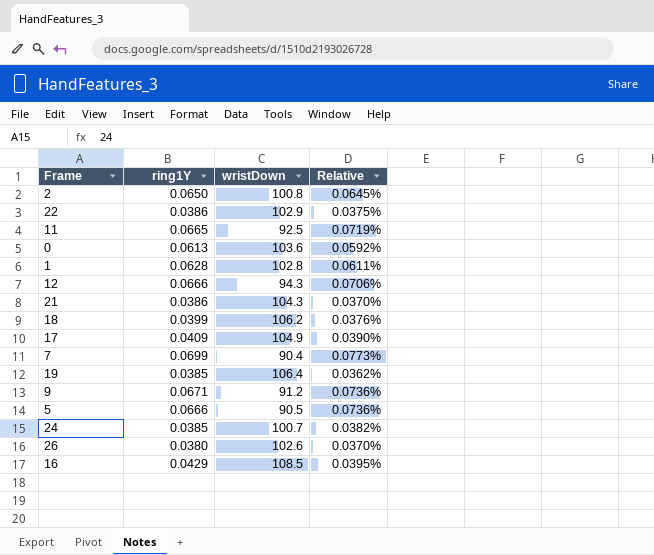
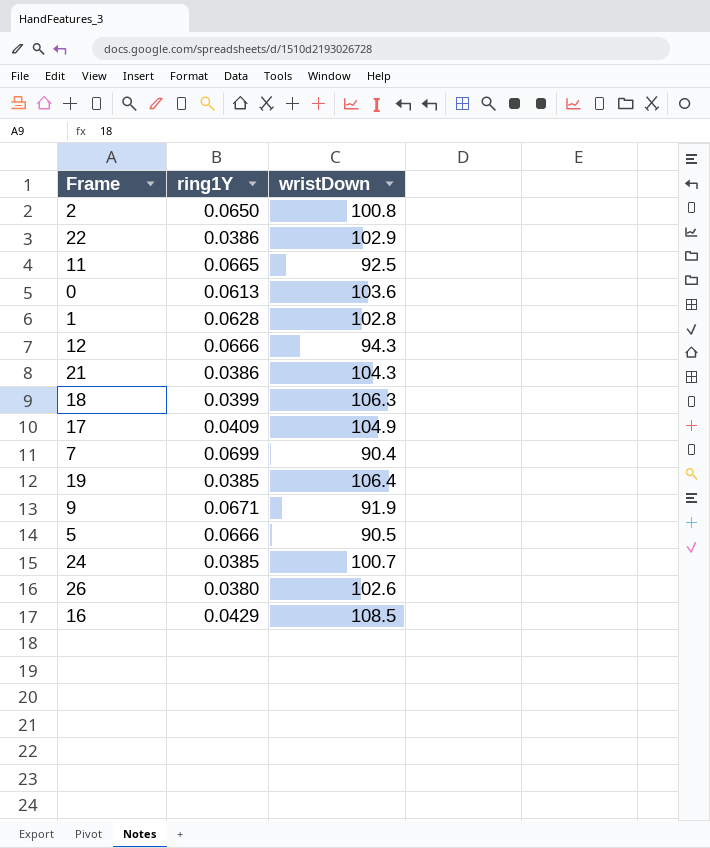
column Relative | formula: [ring1Y] / [wristDown] -> none
18 | wristDown: 106.2 -> 106.3
9 | wristDown: 91.2 -> 91.9

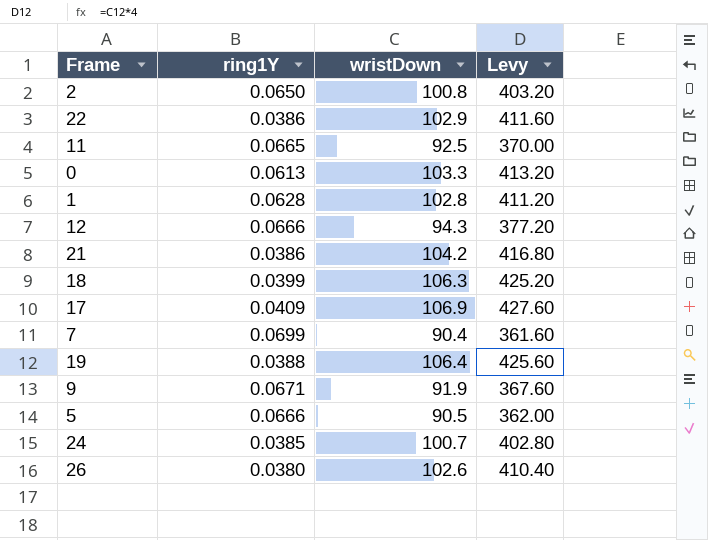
column Levy | formula: none -> [wristDown] * 4
row 16: 0.0429 | 108.5 -> none
0 | wristDown: 103.6 -> 103.3
21 | wristDown: 104.3 -> 104.2
17 | wristDown: 104.9 -> 106.9
19 | ring1Y: 0.0385 -> 0.0388

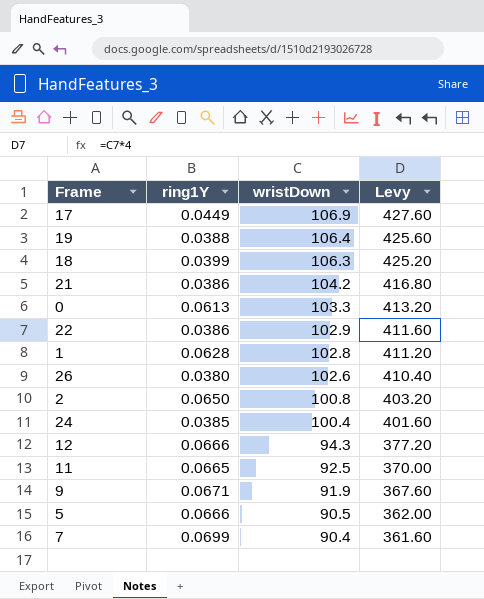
row order: none -> wristDown descending
17 | ring1Y: 0.0409 -> 0.0449
24 | wristDown: 100.7 -> 100.4
24 | Levy: 402.80 -> 401.60

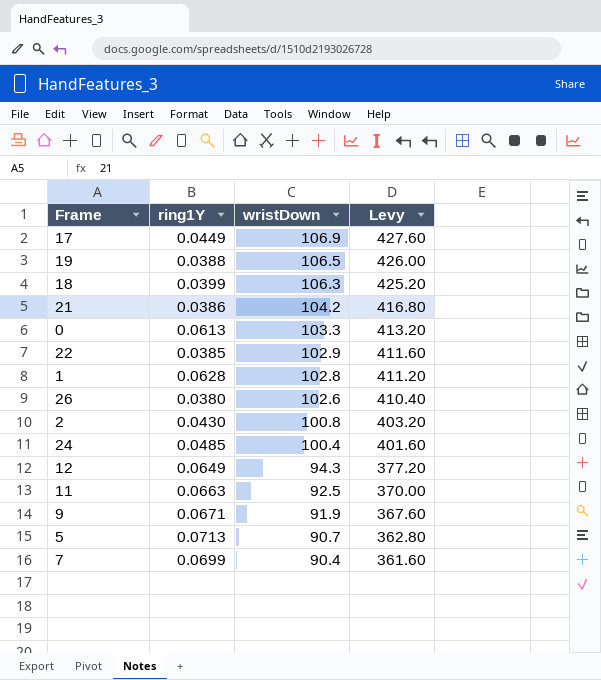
19 | wristDown: 106.4 -> 106.5
19 | Levy: 425.60 -> 426.00
22 | ring1Y: 0.0386 -> 0.0385
2 | ring1Y: 0.0650 -> 0.0430
24 | ring1Y: 0.0385 -> 0.0485
12 | ring1Y: 0.0666 -> 0.0649
11 | ring1Y: 0.0665 -> 0.0663
5 | ring1Y: 0.0666 -> 0.0713
5 | wristDown: 90.5 -> 90.7
5 | Levy: 362.00 -> 362.80

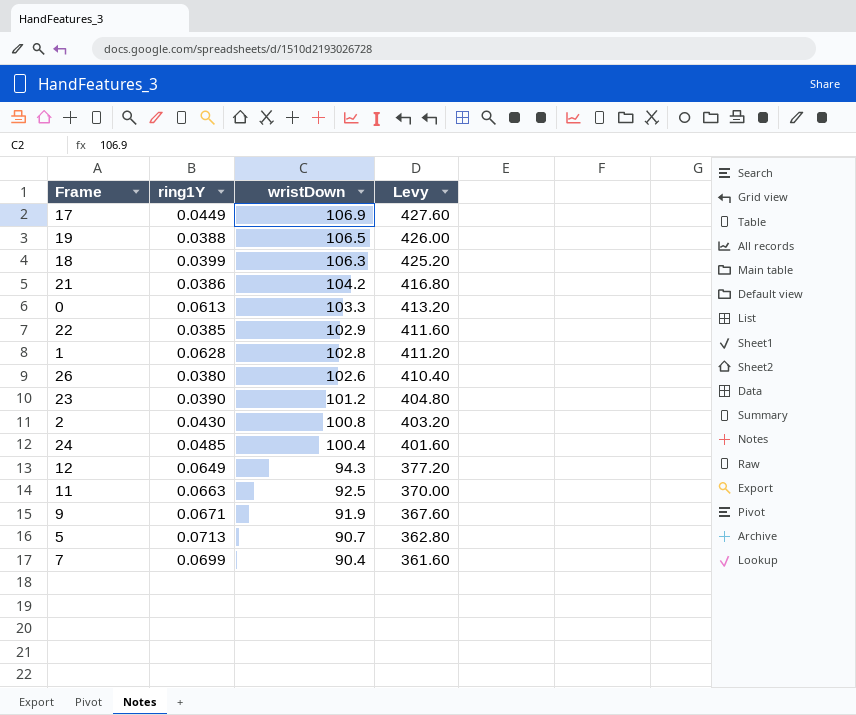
row 23: none -> 0.0390 | 101.2 | 404.80

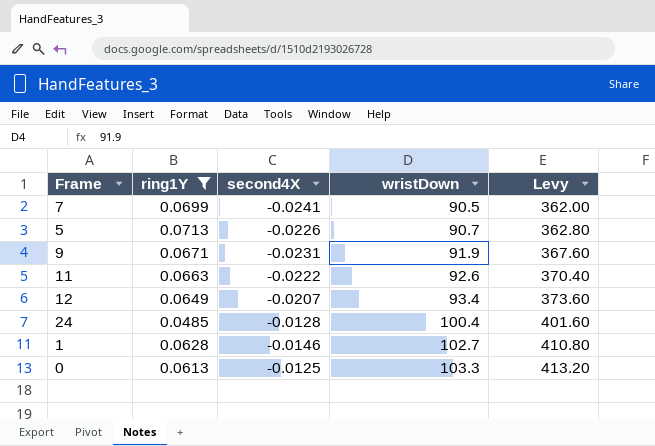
filter: none -> ring1Y >= 0.0485
row order: wristDown descending -> wristDown ascending
column second4X | position: none -> 3
7 | wristDown: 90.4 -> 90.5
7 | Levy: 361.60 -> 362.00
11 | wristDown: 92.5 -> 92.6
11 | Levy: 370.00 -> 370.40
12 | wristDown: 94.3 -> 93.4
12 | Levy: 377.20 -> 373.60
1 | wristDown: 102.8 -> 102.7
1 | Levy: 411.20 -> 410.80

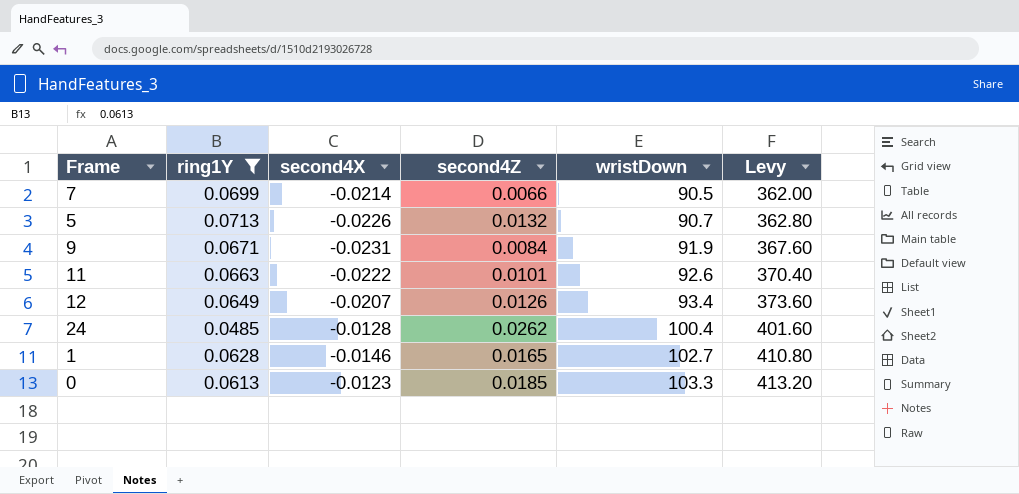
column second4Z | position: none -> 4
7 | second4X: -0.0241 -> -0.0214
0 | second4X: -0.0125 -> -0.0123

